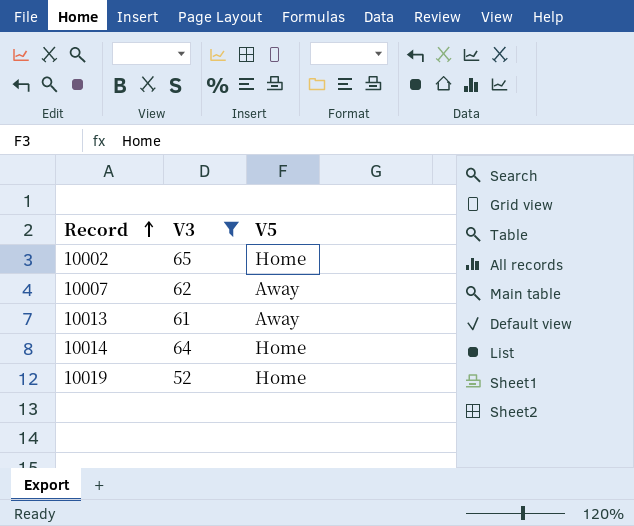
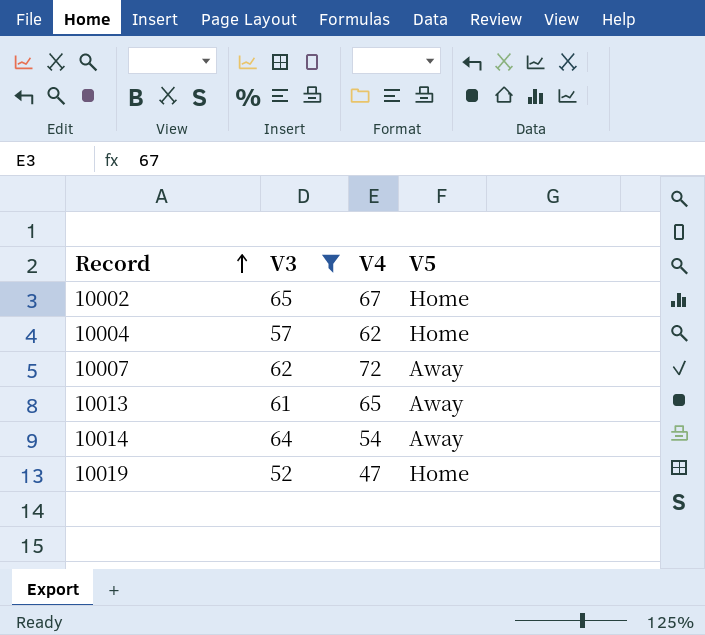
column V4 | position: none -> 3
row 10004: none -> 57 | 62 | Home
10014 | V5: Home -> Away

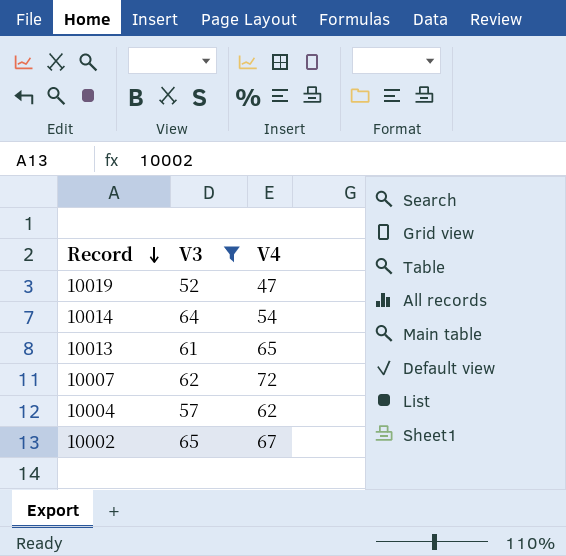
row order: Record ascending -> Record descending
column V5 | position: 4 -> none

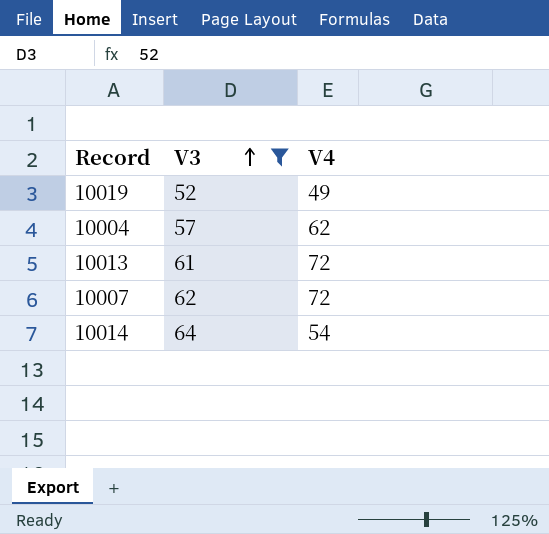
row order: Record descending -> V3 ascending
row 10002: 65 | 67 -> none
10019 | V4: 47 -> 49
10013 | V4: 65 -> 72

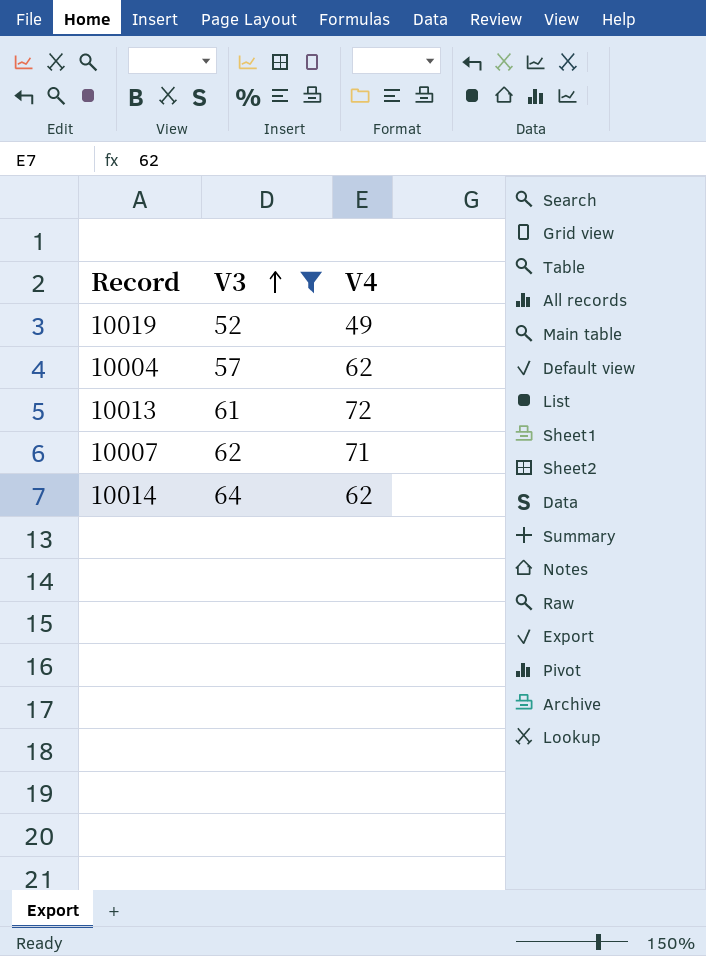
10007 | V4: 72 -> 71
10014 | V4: 54 -> 62

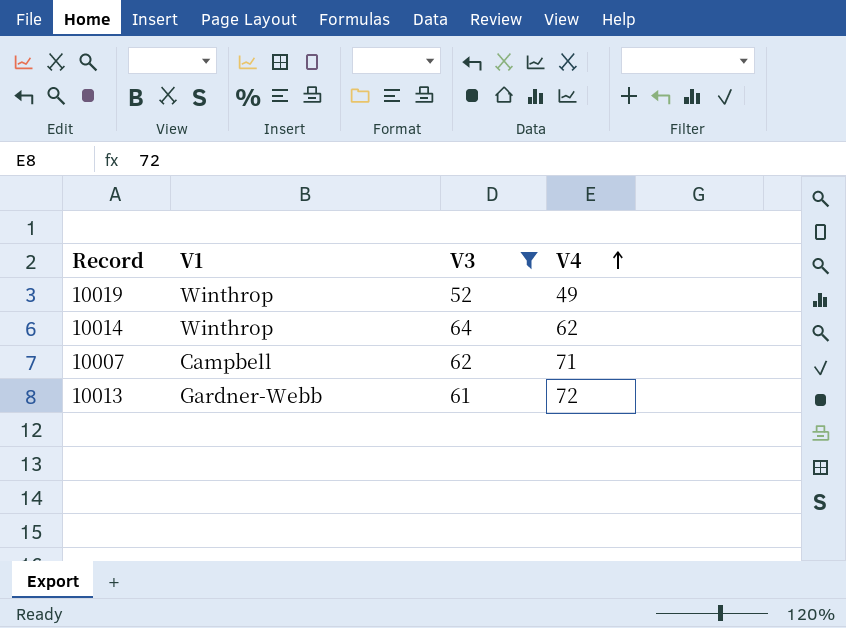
row order: V3 ascending -> V4 ascending
column V1 | position: none -> 2
row 10004: 57 | 62 -> none

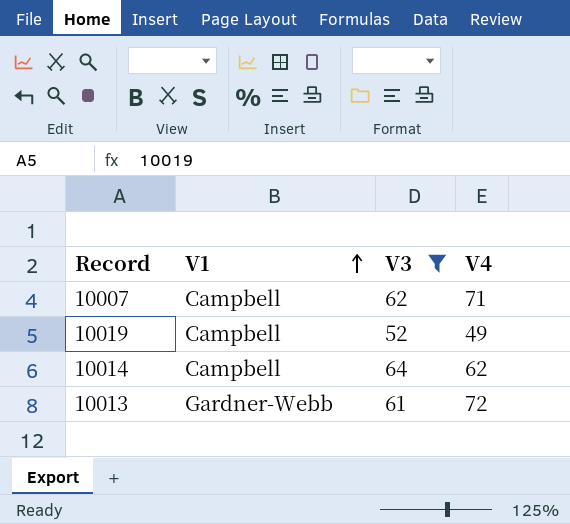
row order: V4 ascending -> V1 ascending
10019 | V1: Winthrop -> Campbell
10014 | V1: Winthrop -> Campbell

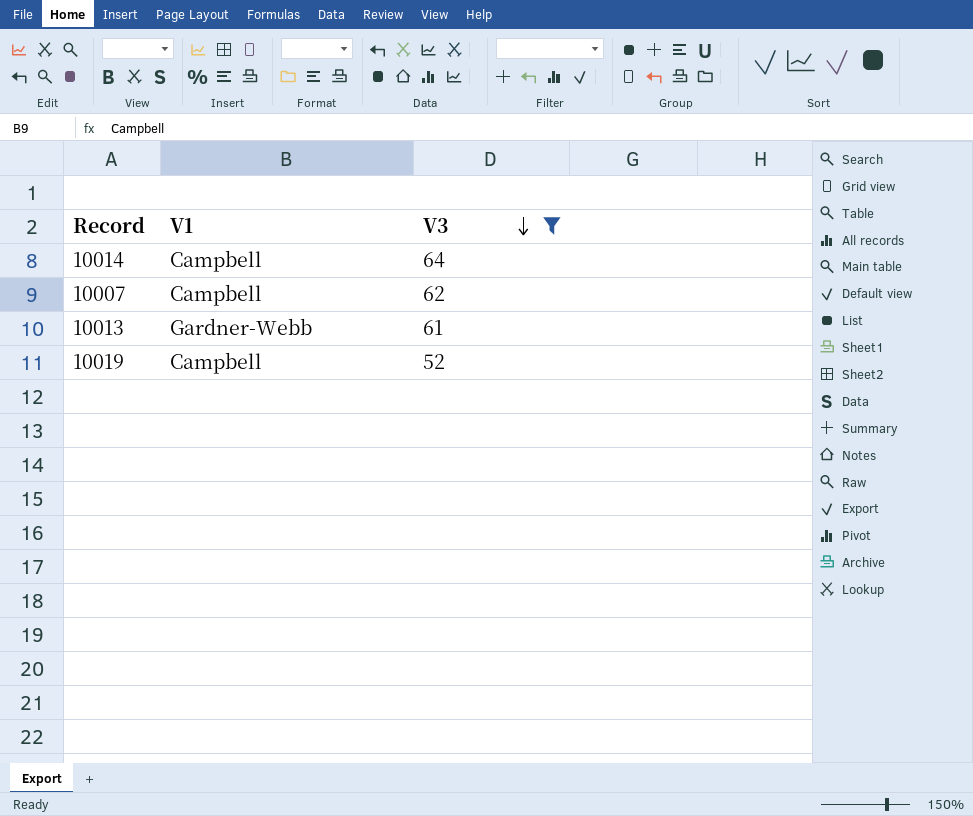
row order: V1 ascending -> V3 descending
column V4 | position: 4 -> none

